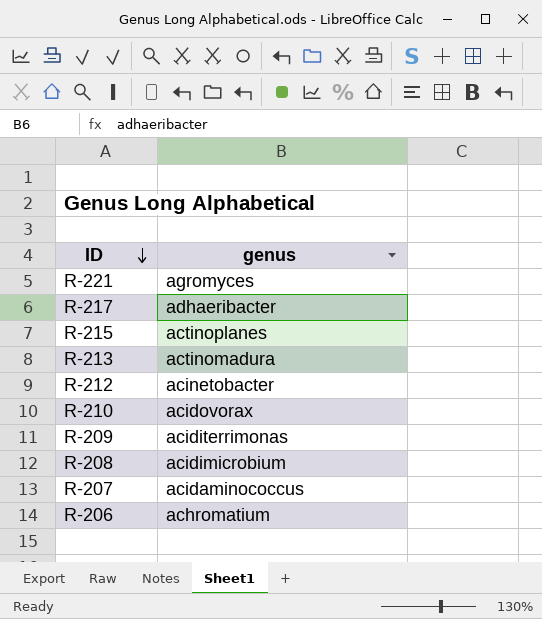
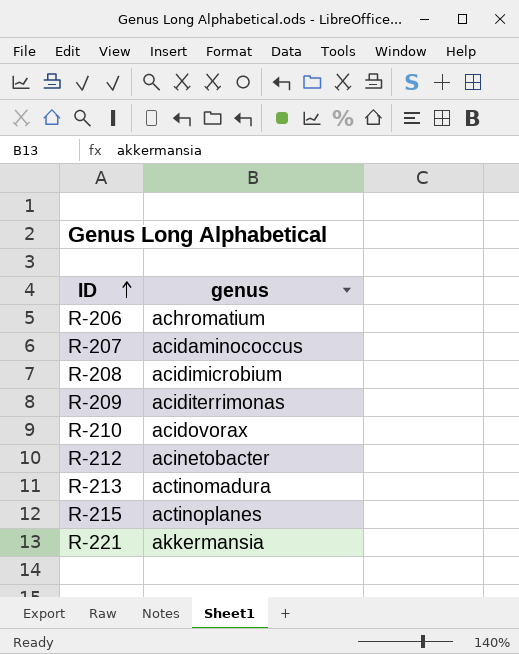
row order: ID descending -> ID ascending
row R-217: adhaeribacter -> none
R-221 | genus: agromyces -> akkermansia

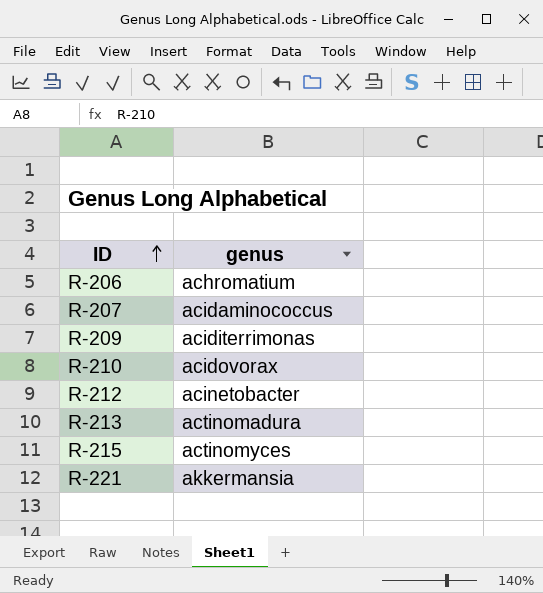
row R-208: acidimicrobium -> none
R-215 | genus: actinoplanes -> actinomyces

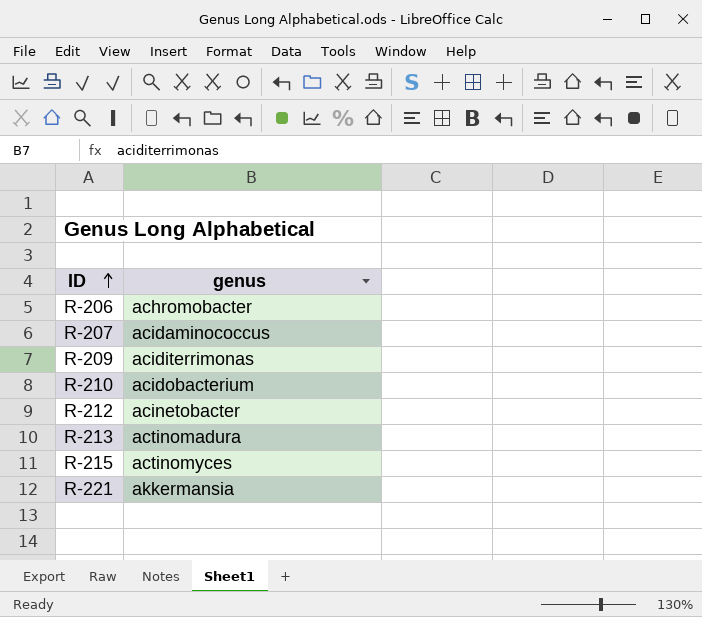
R-206 | genus: achromatium -> achromobacter
R-210 | genus: acidovorax -> acidobacterium

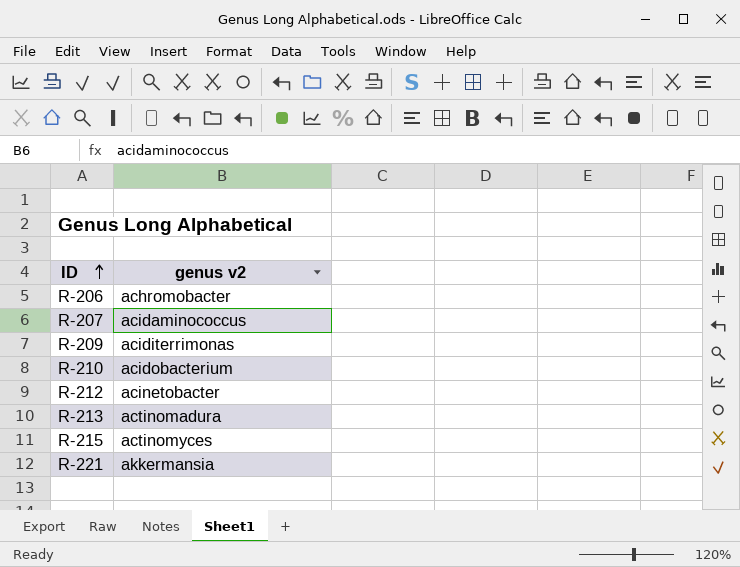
column name: genus -> genus v2

